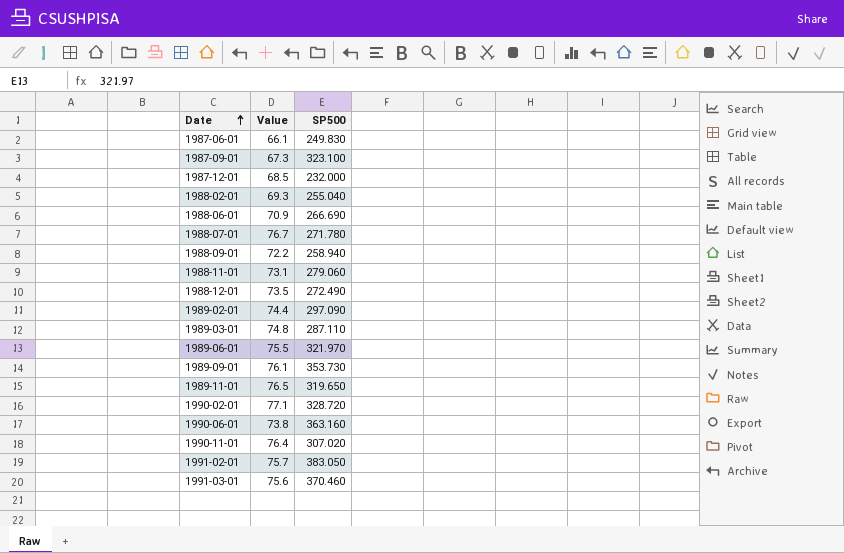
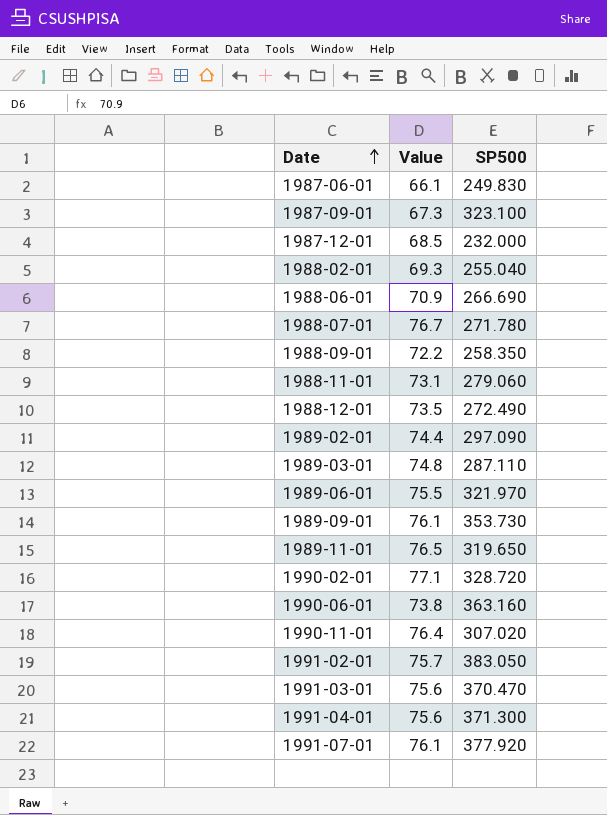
1988-09-01 | SP500: 258.940 -> 258.350
1991-03-01 | SP500: 370.460 -> 370.470
row 1991-04-01: none -> 75.6 | 371.300
row 1991-07-01: none -> 76.1 | 377.920

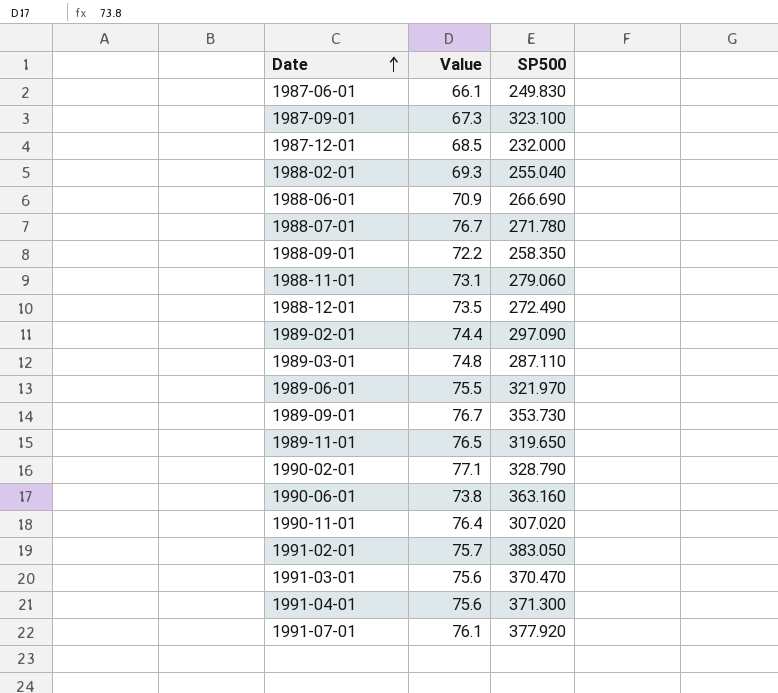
1989-09-01 | Value: 76.1 -> 76.7
1990-02-01 | SP500: 328.720 -> 328.790

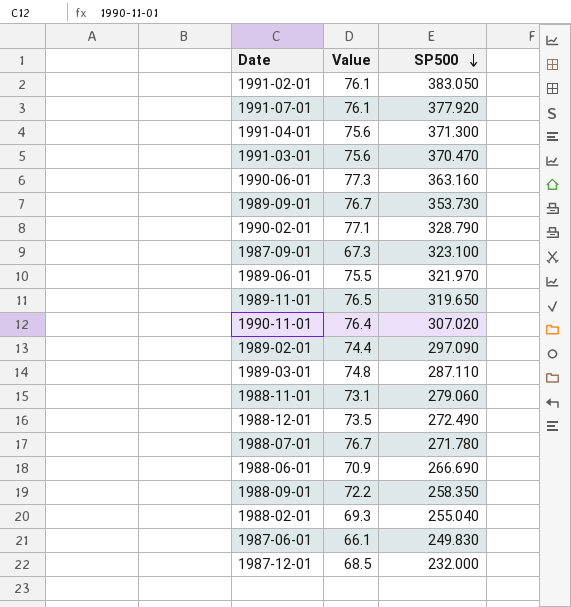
row order: Date ascending -> SP500 descending
1991-02-01 | Value: 75.7 -> 76.1
1990-06-01 | Value: 73.8 -> 77.3

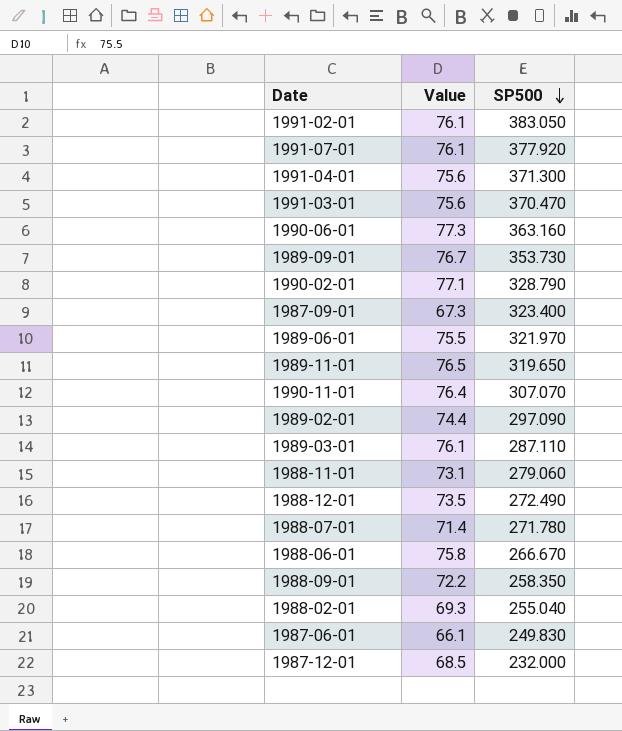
1987-09-01 | SP500: 323.100 -> 323.400
1990-11-01 | SP500: 307.020 -> 307.070
1989-03-01 | Value: 74.8 -> 76.1
1988-07-01 | Value: 76.7 -> 71.4
1988-06-01 | Value: 70.9 -> 75.8
1988-06-01 | SP500: 266.690 -> 266.670

